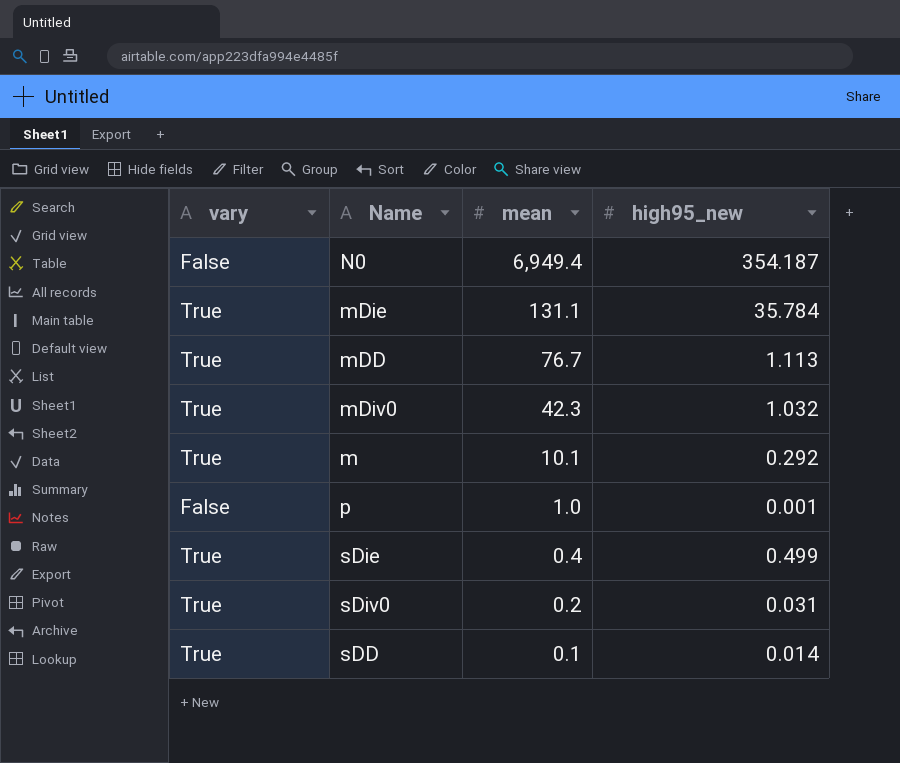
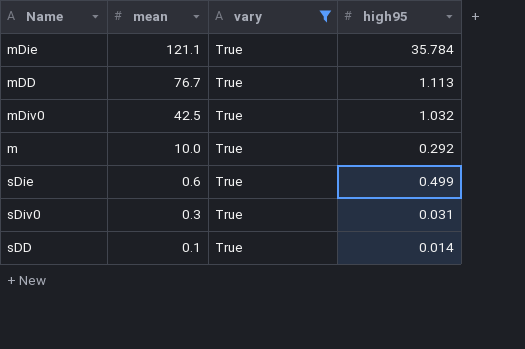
filter: none -> vary = True
column vary | position: 1 -> 3
column name: high95_new -> high95
mDie | mean: 131.1 -> 121.1
mDiv0 | mean: 42.3 -> 42.5
m | mean: 10.1 -> 10.0
sDie | mean: 0.4 -> 0.6
sDiv0 | mean: 0.2 -> 0.3

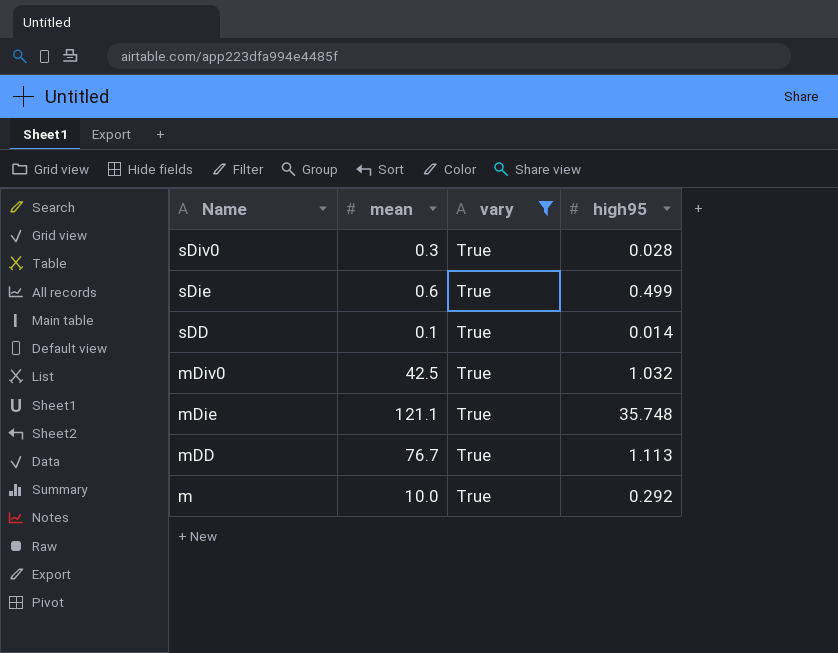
row order: mean descending -> Name descending
sDiv0 | high95: 0.031 -> 0.028
mDie | high95: 35.784 -> 35.748

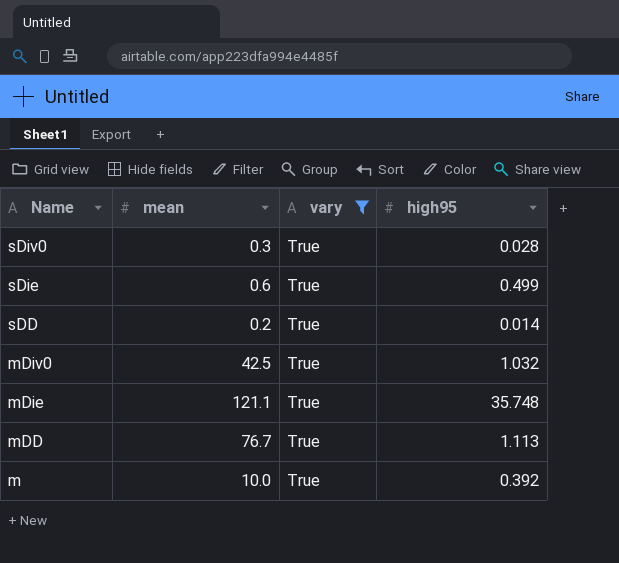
sDD | mean: 0.1 -> 0.2
m | high95: 0.292 -> 0.392

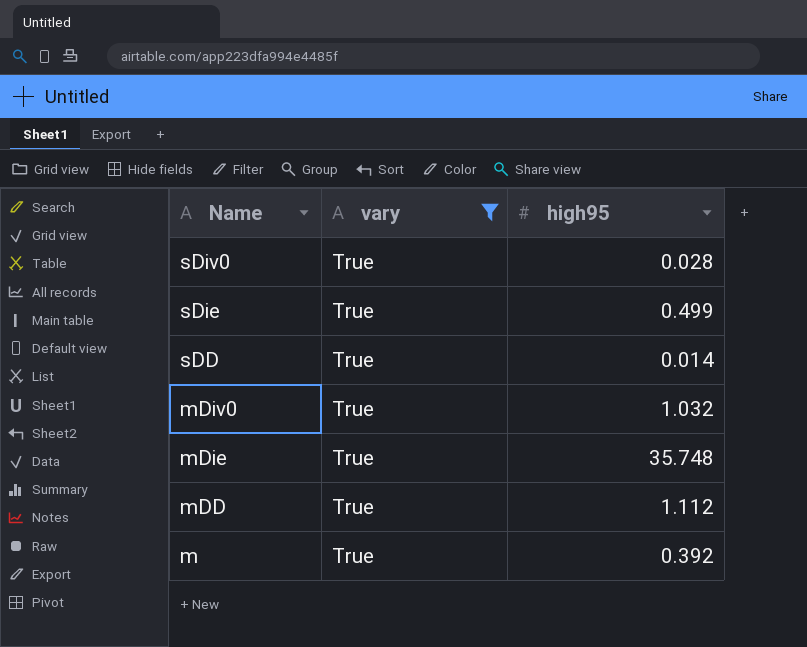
column mean | position: 2 -> none
mDD | high95: 1.113 -> 1.112

